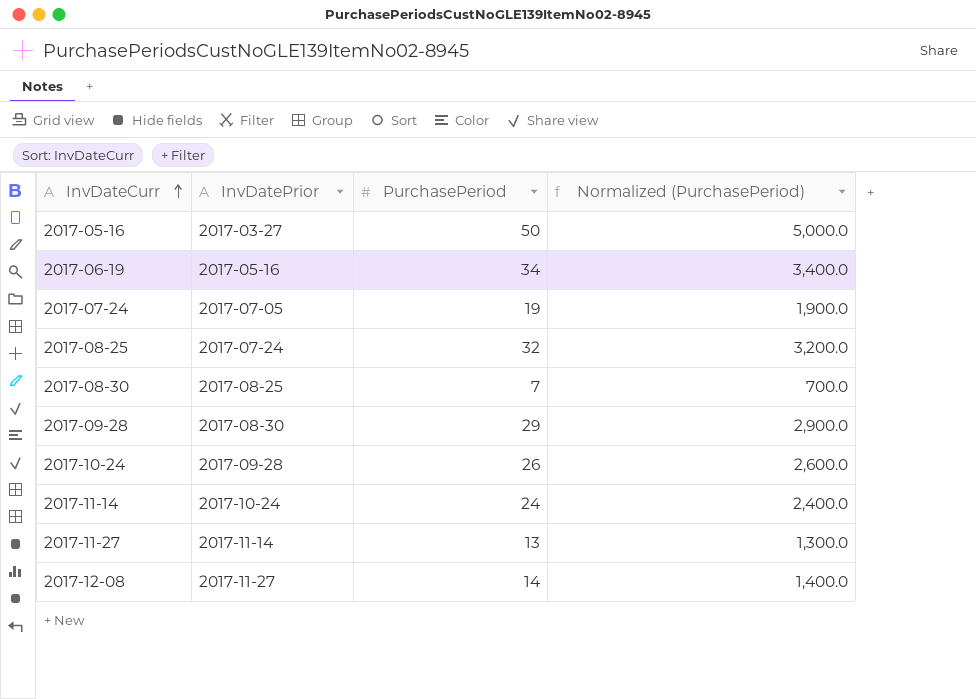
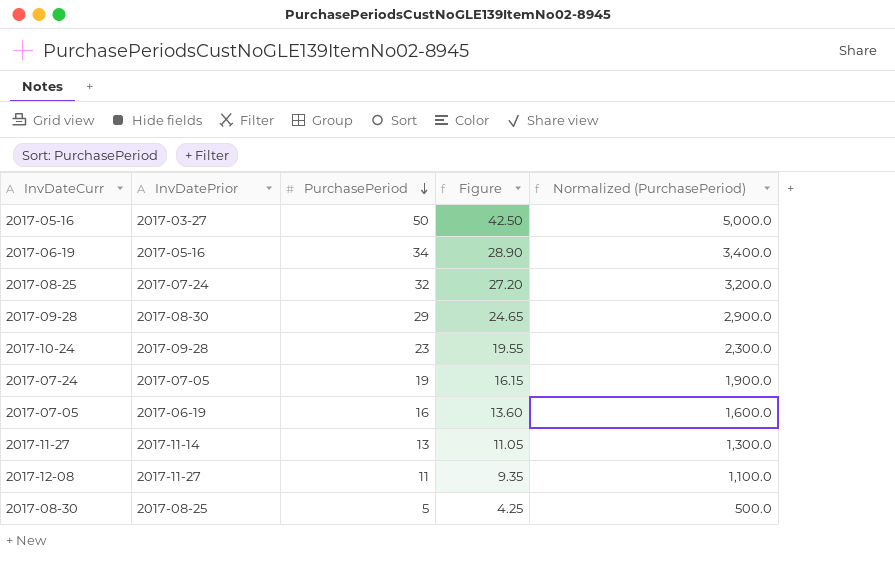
row order: InvDateCurr ascending -> PurchasePeriod descending
column Figure | formula: none -> [PurchasePeriod] * 0.85
row 2017-11-14: 2017-10-24 | 24 | 2,400.0 -> none
2017-10-24 | PurchasePeriod: 26 -> 23
2017-10-24 | Normalized (PurchasePeriod): 2,600.0 -> 2,300.0
row 2017-07-05: none -> 2017-06-19 | 16 | 13.60 | 1,600.0
2017-12-08 | PurchasePeriod: 14 -> 11
2017-12-08 | Normalized (PurchasePeriod): 1,400.0 -> 1,100.0
2017-08-30 | PurchasePeriod: 7 -> 5
2017-08-30 | Normalized (PurchasePeriod): 700.0 -> 500.0

